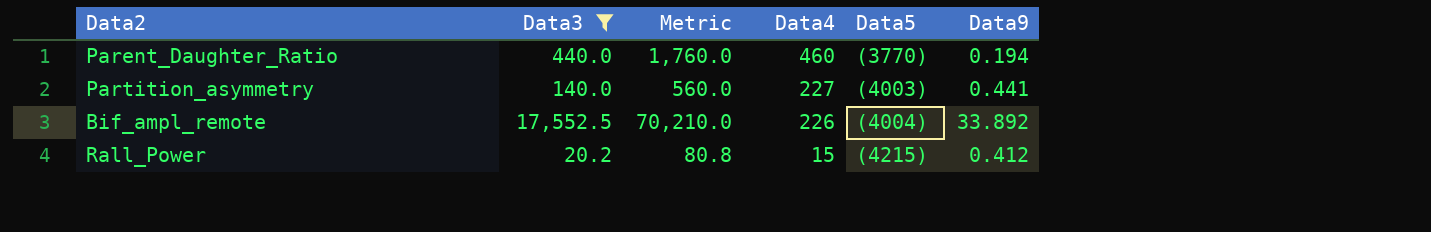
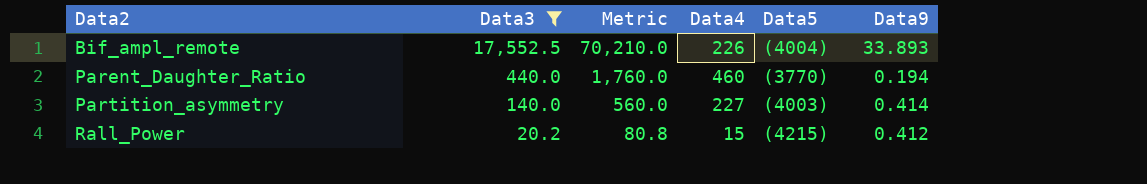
row order: Data4 descending -> Data2 ascending
Bif_ampl_remote | Data9: 33.892 -> 33.893
Partition_asymmetry | Data9: 0.441 -> 0.414

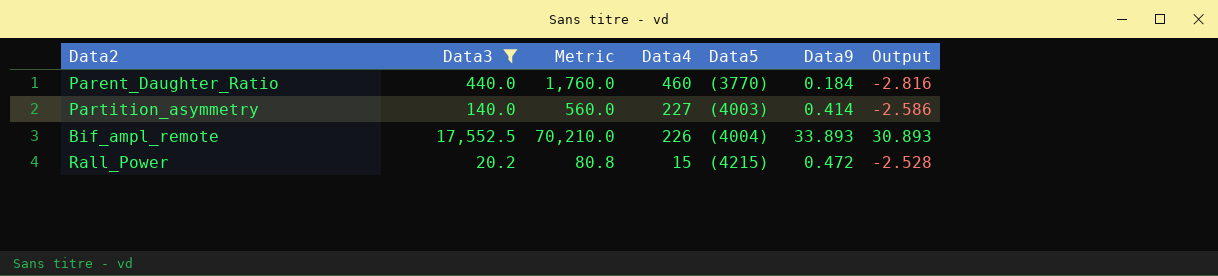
row order: Data2 ascending -> Data4 descending
column Output | formula: none -> [Data9] - 3
Parent_Daughter_Ratio | Data9: 0.194 -> 0.184
Rall_Power | Data9: 0.412 -> 0.472

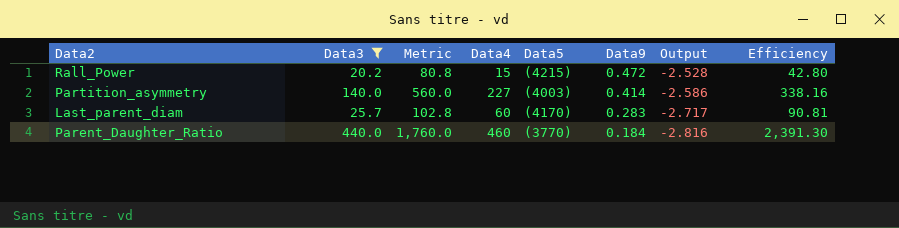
row order: Data4 descending -> Data9 descending
column Efficiency | formula: none -> [Data3] / [Data9]
row Bif_ampl_remote: 17,552.5 | 70,210.0 | 226 | (4004) | 33.893 | 30.893 -> none
row Last_parent_diam: none -> 25.7 | 102.8 | 60 | (4170) | 0.283 | -2.717 | 90.81

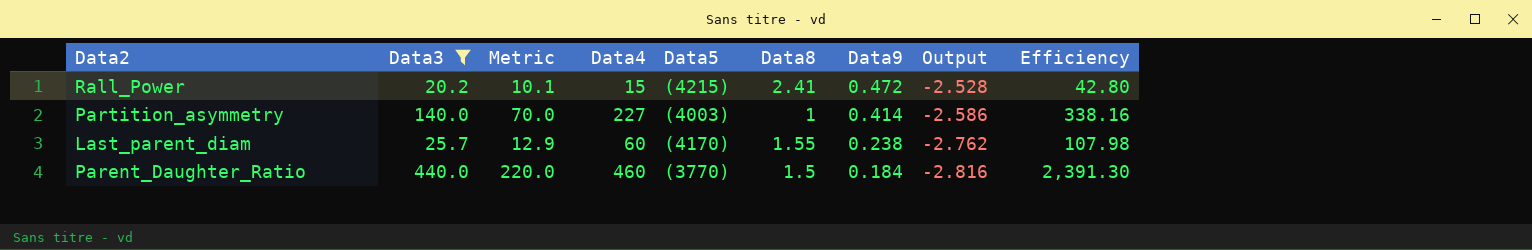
column Metric | formula: [Data3] * 4 -> [Data3] * 0.5
column Data8 | position: none -> 6
Last_parent_diam | Data9: 0.283 -> 0.238
Last_parent_diam | Output: -2.717 -> -2.762
Last_parent_diam | Efficiency: 90.81 -> 107.98

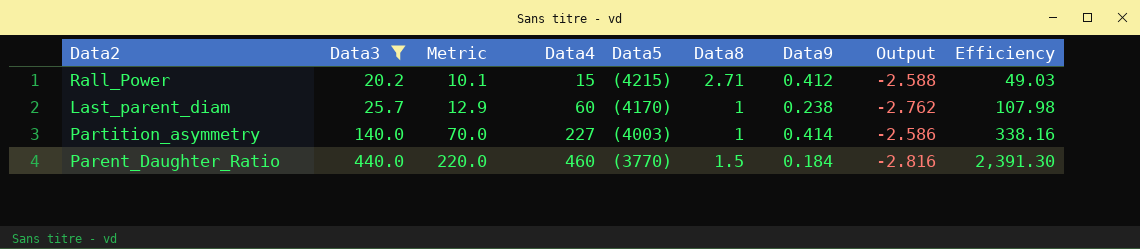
row order: Data9 descending -> Data3 ascending
Rall_Power | Data8: 2.41 -> 2.71
Rall_Power | Data9: 0.472 -> 0.412
Rall_Power | Output: -2.528 -> -2.588
Rall_Power | Efficiency: 42.80 -> 49.03
Last_parent_diam | Data8: 1.55 -> 1

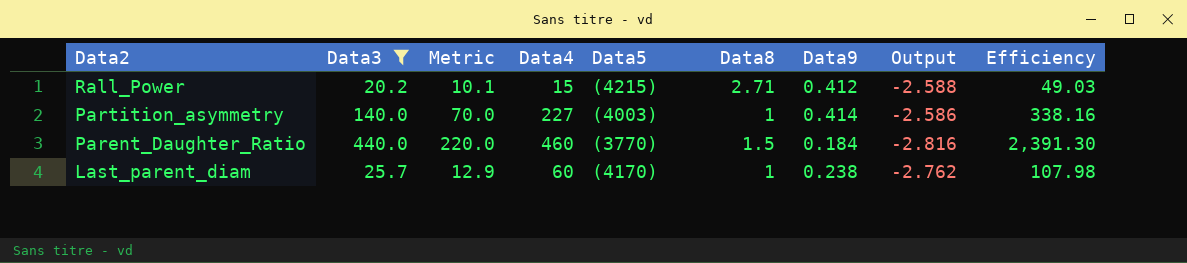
row order: Data3 ascending -> Data2 descending

